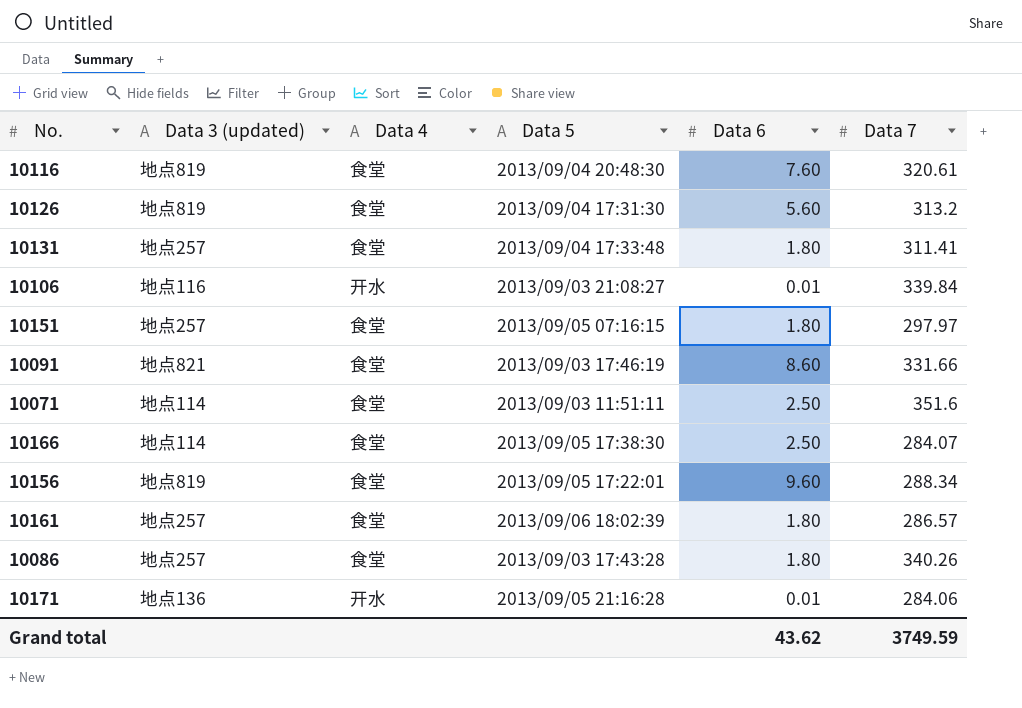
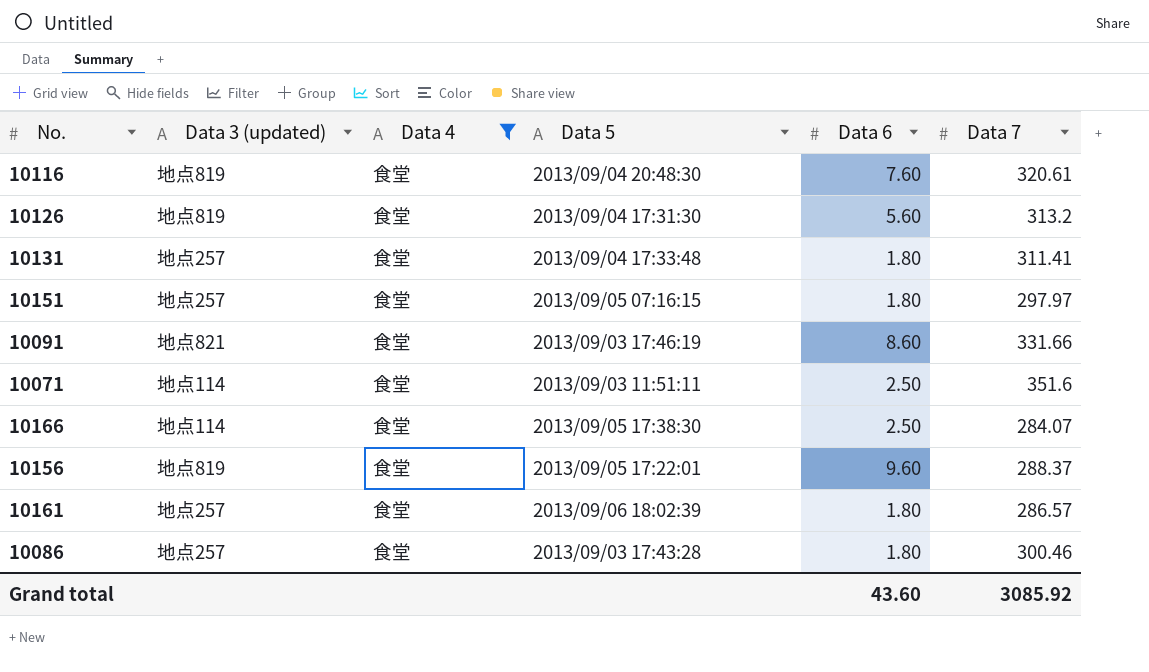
filter: none -> Data 4 = 食堂
10156 | Data 7: 288.34 -> 288.37
10086 | Data 7: 340.26 -> 300.46
Grand total | Data 6: 43.62 -> 43.60
Grand total | Data 7: 3749.59 -> 3085.92

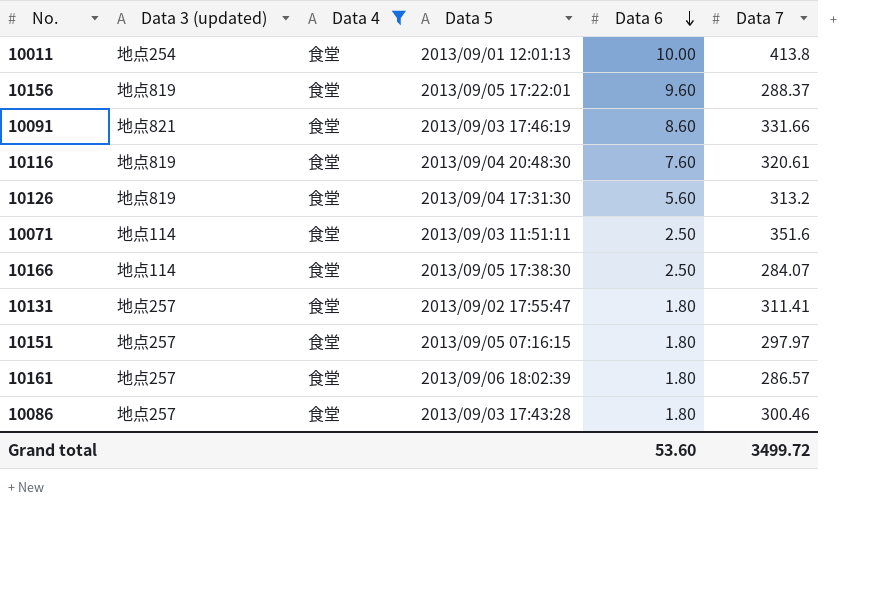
row order: none -> Data 6 descending
row 10011: none -> 地点254 | 食堂 | 2013/09/01 12:01:13 | 10.00 | 413.8
10131 | Data 5: 2013/09/04 17:33:48 -> 2013/09/02 17:55:47
Grand total | Data 6: 43.60 -> 53.60
Grand total | Data 7: 3085.92 -> 3499.72

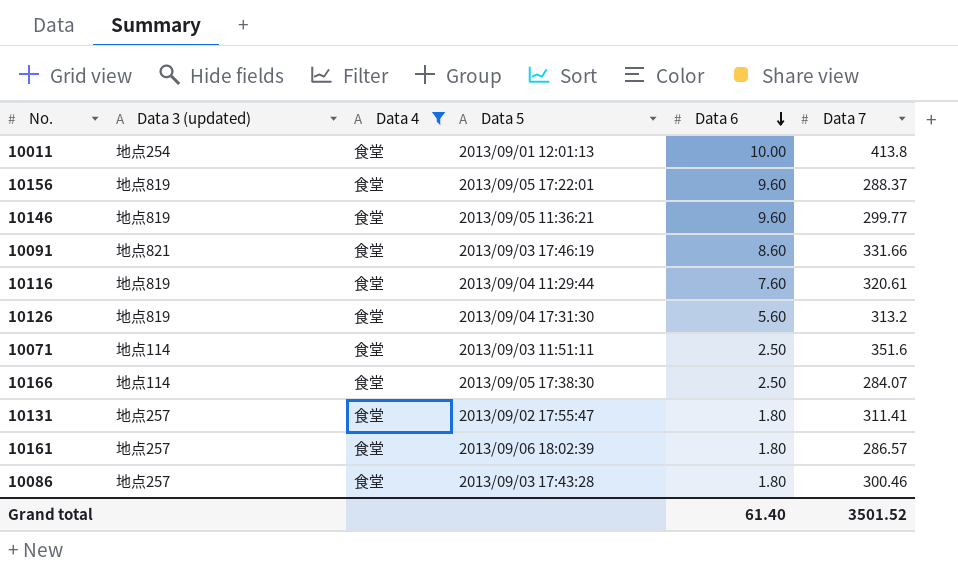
row 10151: 地点257 | 食堂 | 2013/09/05 07:16:15 | 1.80 | 297.97 -> none
row 10146: none -> 地点819 | 食堂 | 2013/09/05 11:36:21 | 9.60 | 299.77
10116 | Data 5: 2013/09/04 20:48:30 -> 2013/09/04 11:29:44
Grand total | Data 6: 53.60 -> 61.40
Grand total | Data 7: 3499.72 -> 3501.52

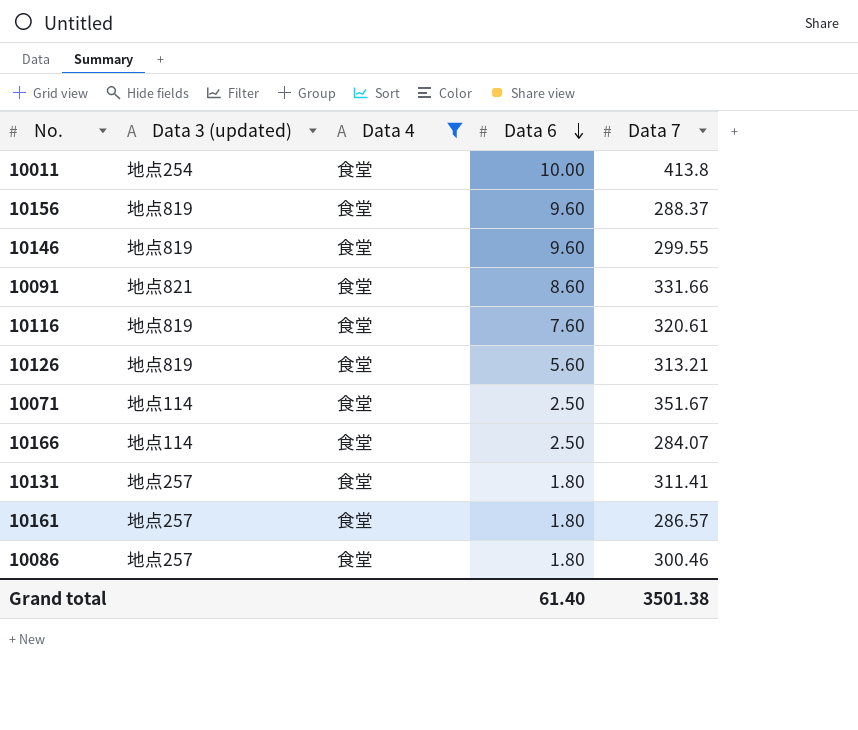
column Data 5 | position: 4 -> none
10146 | Data 7: 299.77 -> 299.55
10126 | Data 7: 313.2 -> 313.21
10071 | Data 7: 351.6 -> 351.67
Grand total | Data 7: 3501.52 -> 3501.38

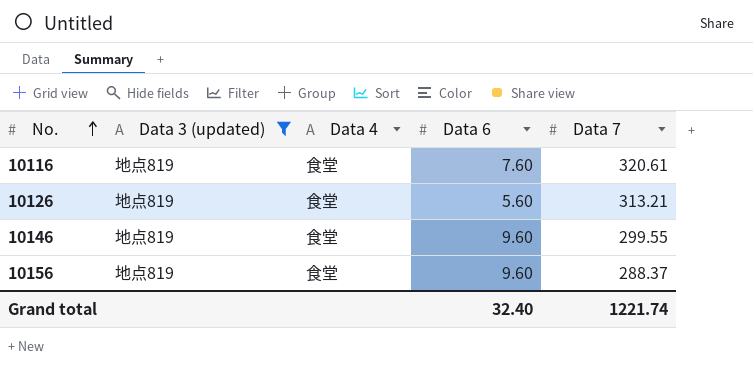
filter: Data 4 = 食堂 -> Data 3 (updated) = 地点819
row order: Data 6 descending -> No. ascending
Grand total | Data 6: 61.40 -> 32.40
Grand total | Data 7: 3501.38 -> 1221.74

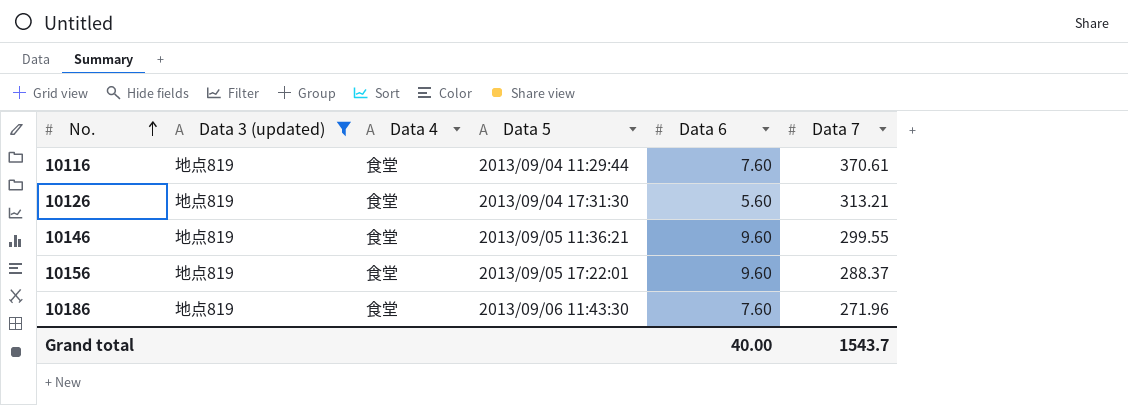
column Data 5 | position: none -> 4
10116 | Data 7: 320.61 -> 370.61
row 10186: none -> 地点819 | 食堂 | 2013/09/06 11:43:30 | 7.60 | 271.96
Grand total | Data 6: 32.40 -> 40.00
Grand total | Data 7: 1221.74 -> 1543.7

